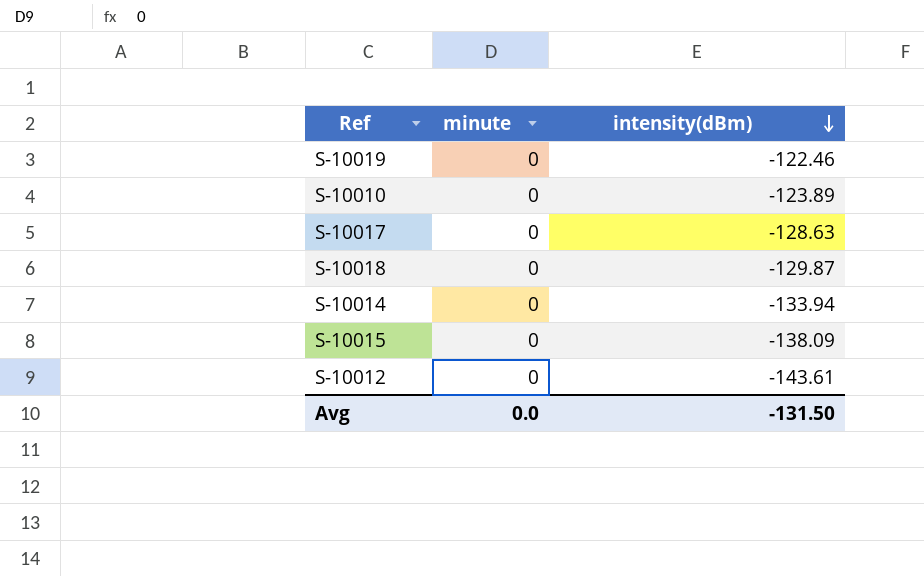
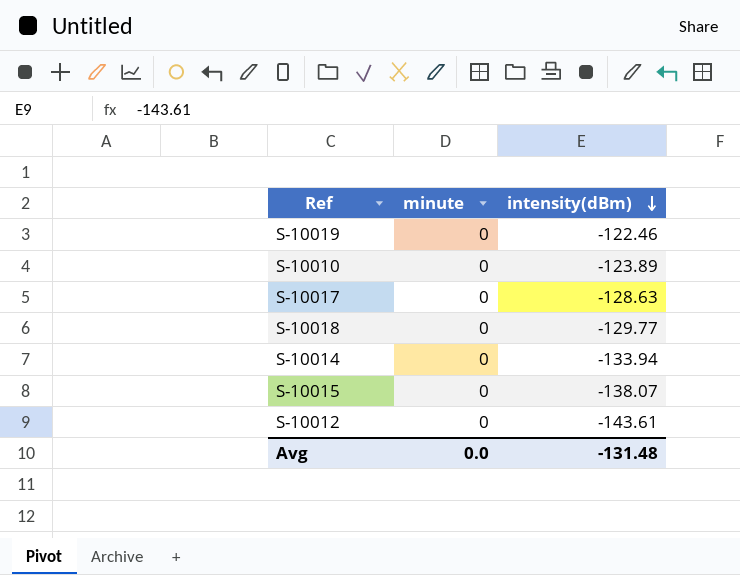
S-10018 | intensity(dBm): -129.87 -> -129.77
S-10015 | intensity(dBm): -138.09 -> -138.07
Avg | intensity(dBm): -131.50 -> -131.48

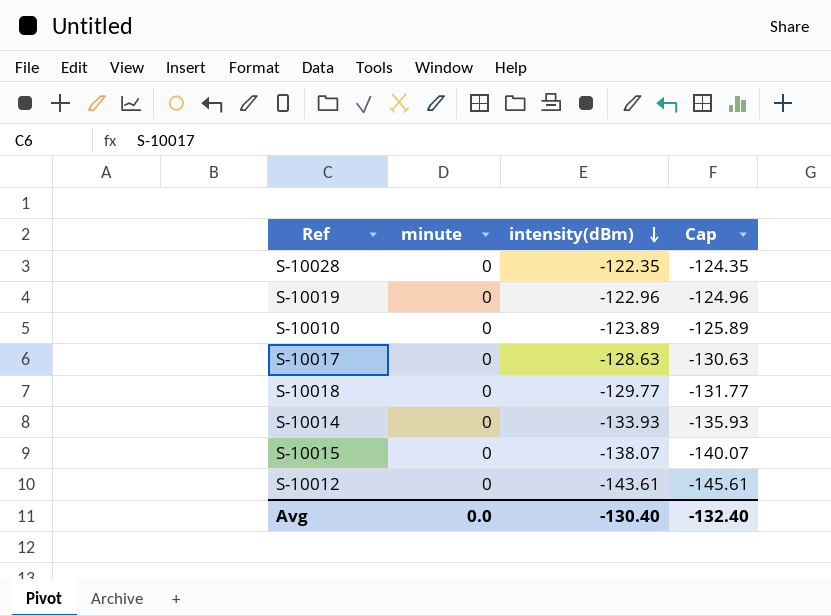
column Cap | formula: none -> [intensity(dBm)] - 2
row S-10028: none -> 0 | -122.35 | -124.35
S-10019 | intensity(dBm): -122.46 -> -122.96
S-10014 | intensity(dBm): -133.94 -> -133.93
Avg | intensity(dBm): -131.48 -> -130.40

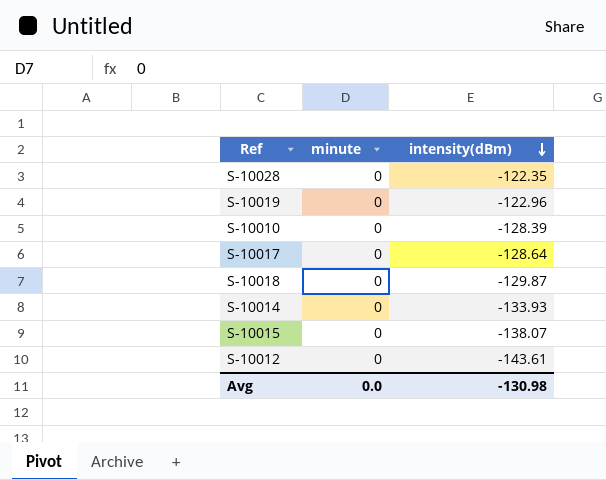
column Cap | formula: [intensity(dBm)] - 2 -> none
S-10010 | intensity(dBm): -123.89 -> -128.39
S-10017 | intensity(dBm): -128.63 -> -128.64
S-10018 | intensity(dBm): -129.77 -> -129.87
Avg | intensity(dBm): -130.40 -> -130.98

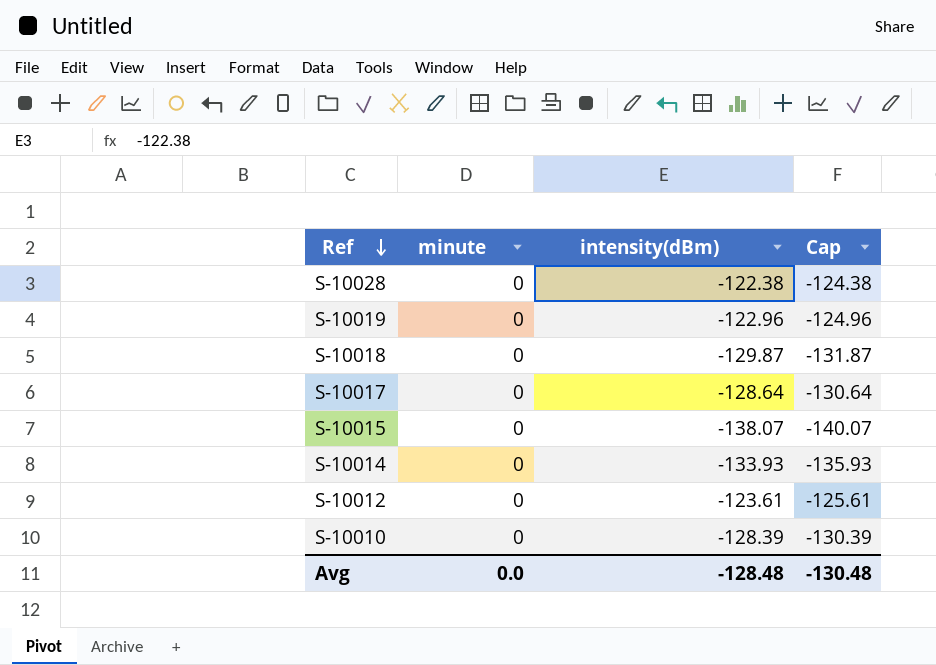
row order: intensity(dBm) descending -> Ref descending
column Cap | formula: none -> [intensity(dBm)] - 2
S-10028 | intensity(dBm): -122.35 -> -122.38
S-10012 | intensity(dBm): -143.61 -> -123.61
Avg | intensity(dBm): -130.98 -> -128.48

